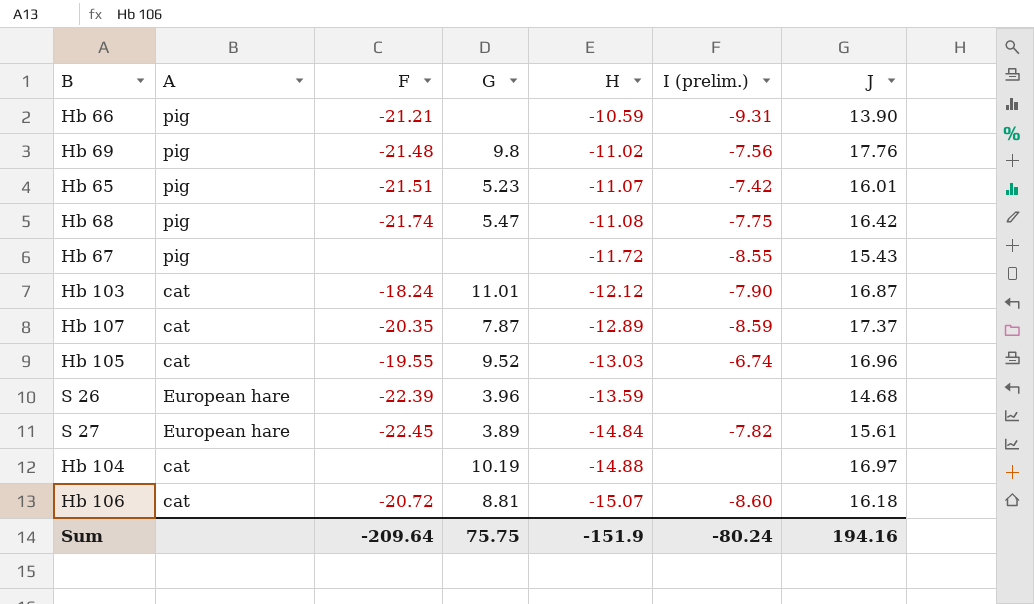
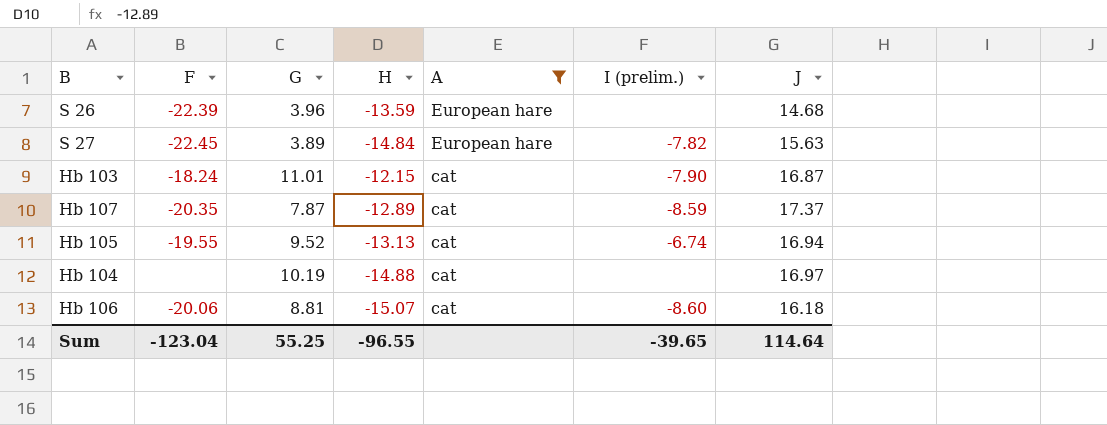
filter: none -> A != pig
row order: H descending -> A descending
column A | position: 2 -> 5
S 27 | J: 15.61 -> 15.63
Hb 103 | H: -12.12 -> -12.15
Hb 105 | H: -13.03 -> -13.13
Hb 105 | J: 16.96 -> 16.94
Hb 106 | F: -20.72 -> -20.06
Sum | F: -209.64 -> -123.04
Sum | G: 75.75 -> 55.25
Sum | H: -151.9 -> -96.55
Sum | I (prelim.): -80.24 -> -39.65
Sum | J: 194.16 -> 114.64

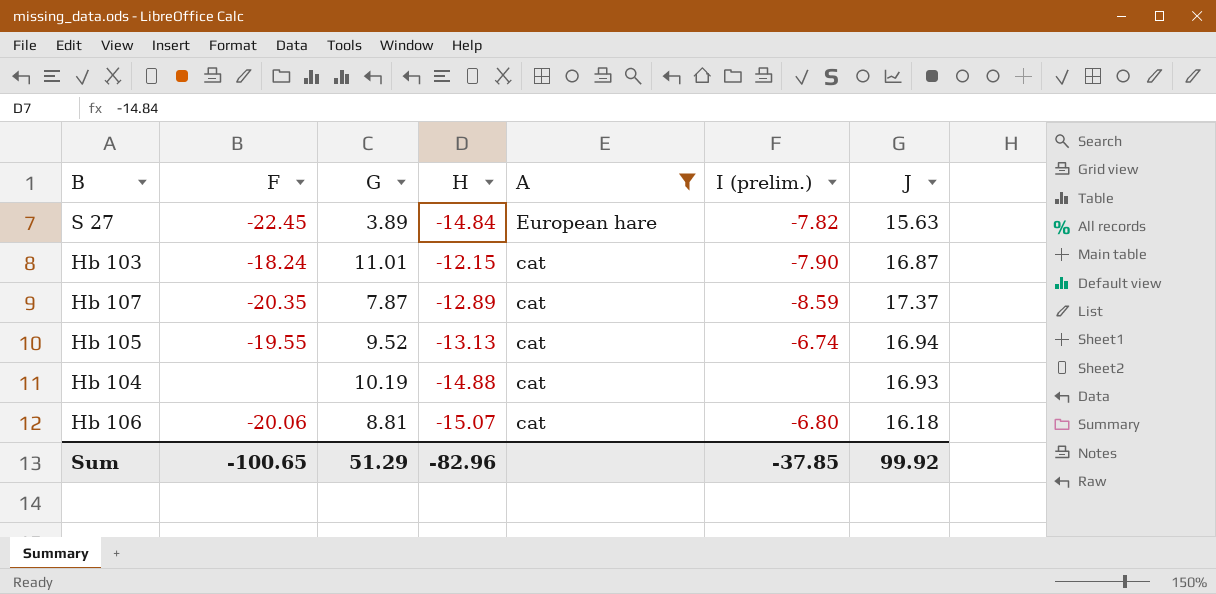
row S 26: -22.39 | 3.96 | -13.59 | European hare | none | 14.68 -> none
Hb 104 | J: 16.97 -> 16.93
Hb 106 | I (prelim.): -8.60 -> -6.80
Sum | F: -123.04 -> -100.65
Sum | G: 55.25 -> 51.29
Sum | H: -96.55 -> -82.96
Sum | I (prelim.): -39.65 -> -37.85
Sum | J: 114.64 -> 99.92

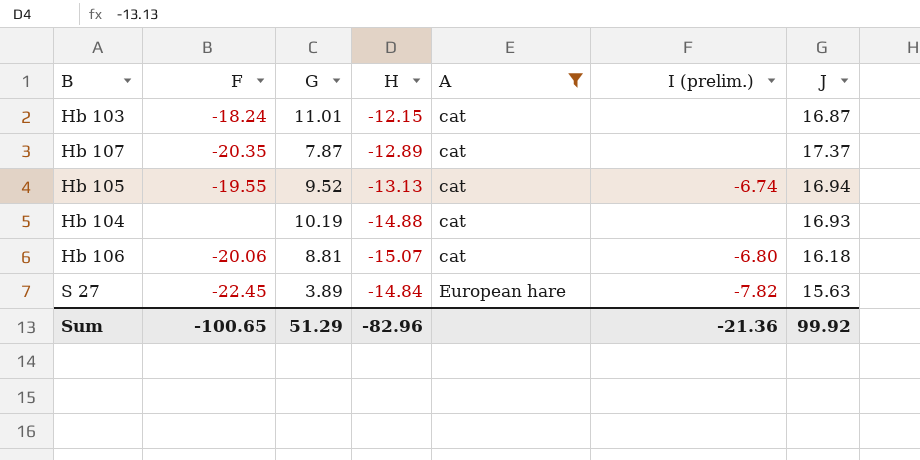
row order: A descending -> A ascending
Hb 103 | I (prelim.): -7.90 -> none
Hb 107 | I (prelim.): -8.59 -> none
Sum | I (prelim.): -37.85 -> -21.36

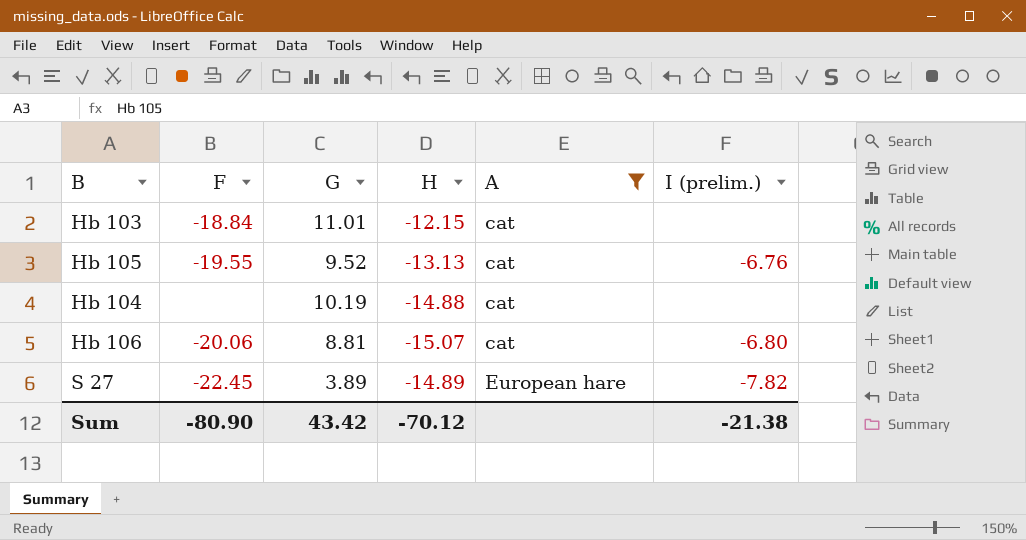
column J | position: 7 -> none
row Hb 107: -20.35 | 7.87 | -12.89 | cat | none | 17.37 -> none
Hb 103 | F: -18.24 -> -18.84
Hb 105 | I (prelim.): -6.74 -> -6.76
S 27 | H: -14.84 -> -14.89
Sum | F: -100.65 -> -80.90
Sum | G: 51.29 -> 43.42
Sum | H: -82.96 -> -70.12
Sum | I (prelim.): -21.36 -> -21.38

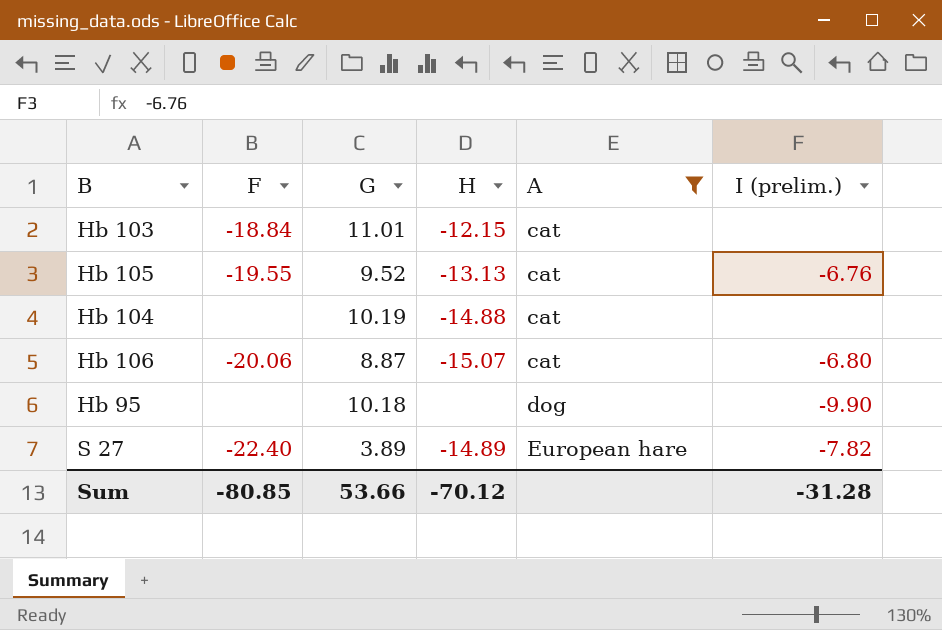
Hb 106 | G: 8.81 -> 8.87
row Hb 95: none -> none | 10.18 | none | dog | -9.90
S 27 | F: -22.45 -> -22.40
Sum | F: -80.90 -> -80.85
Sum | G: 43.42 -> 53.66
Sum | I (prelim.): -21.38 -> -31.28

